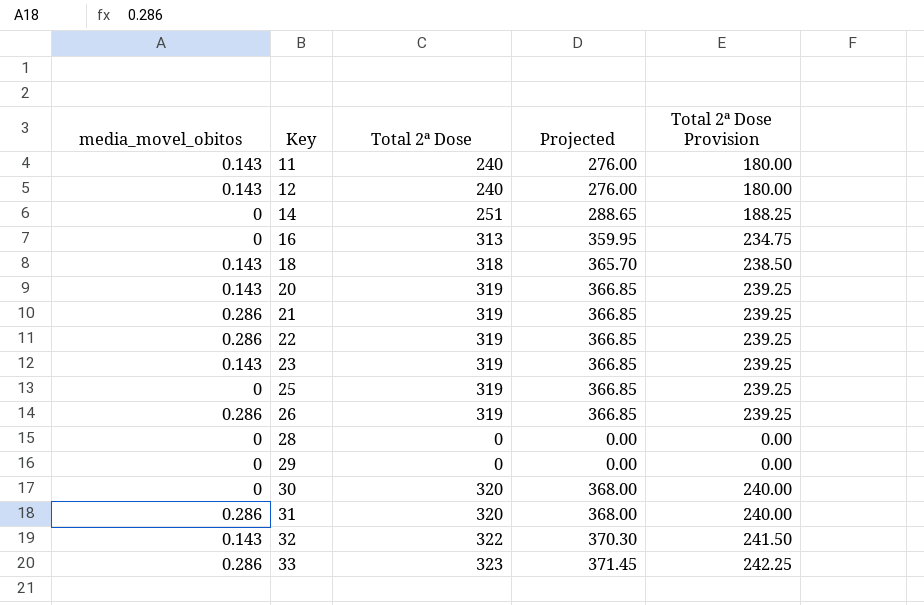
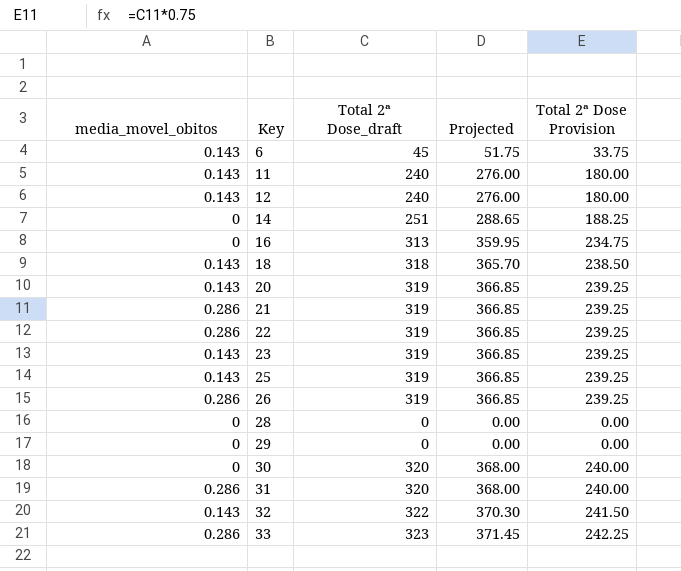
column name: Total 2ª Dose -> Total 2ª Dose_draft
row 6: none -> 0.143 | 45 | 51.75 | 33.75
25 | media_movel_obitos: 0 -> 0.143

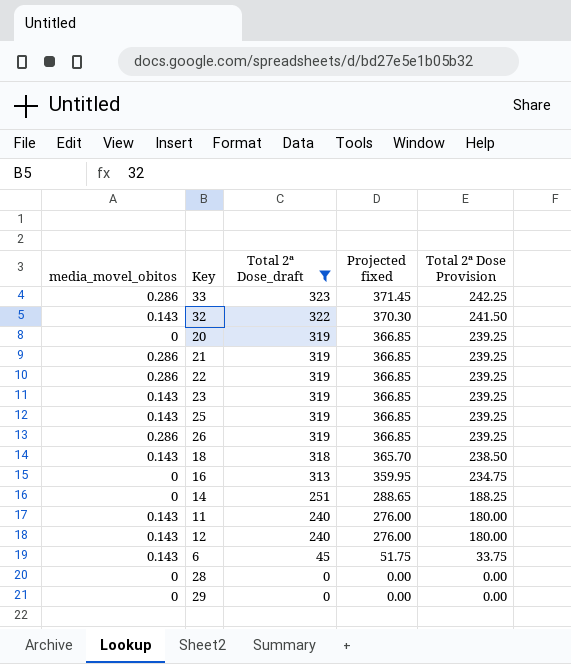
filter: none -> Total 2ª Dose_draft != 320
row order: Key ascending -> Total 2ª Dose_draft descending
column name: Projected -> Projected fixed
20 | media_movel_obitos: 0.143 -> 0

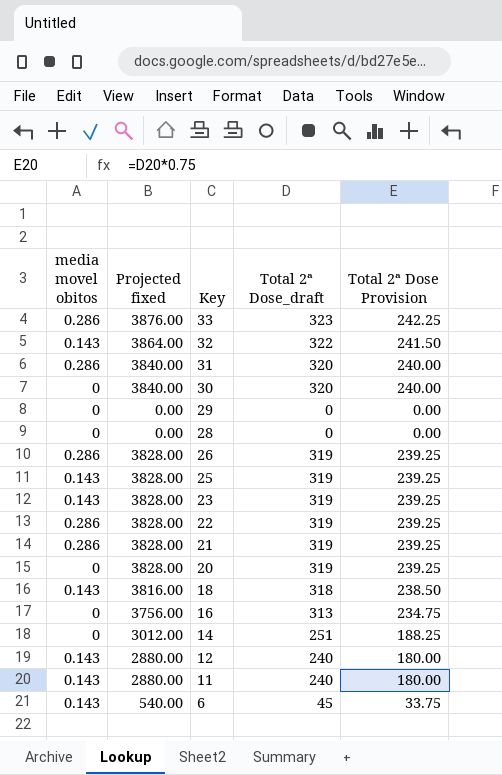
filter: Total 2ª Dose_draft != 320 -> none
row order: Total 2ª Dose_draft descending -> Key descending
column name: media_movel_obitos -> media movel obitos
column Projected fixed | formula: [Total 2ª Dose_draft] * 1.15 -> [Total 2ª Dose_draft] * 12
column Projected fixed | position: 4 -> 2

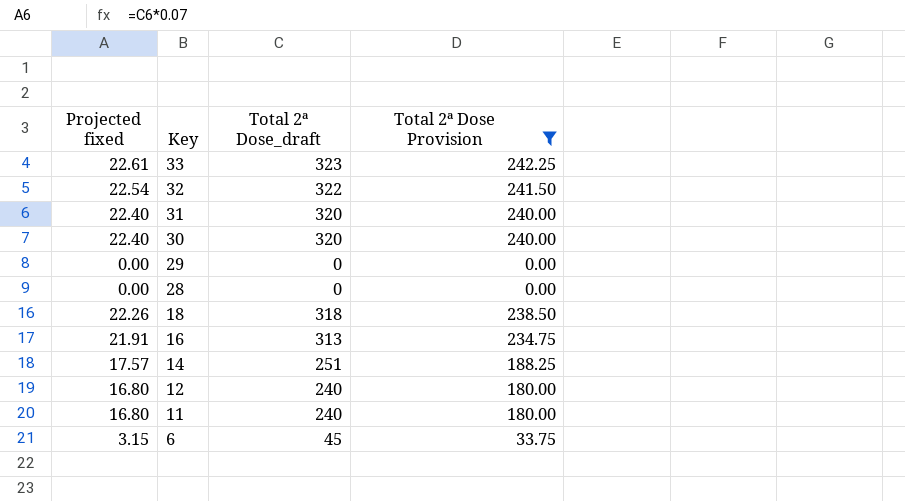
filter: none -> Total 2ª Dose Provision != 239.25
column media movel obitos | position: 1 -> none
column Projected fixed | formula: [Total 2ª Dose_draft] * 12 -> [Total 2ª Dose_draft] * 0.07

